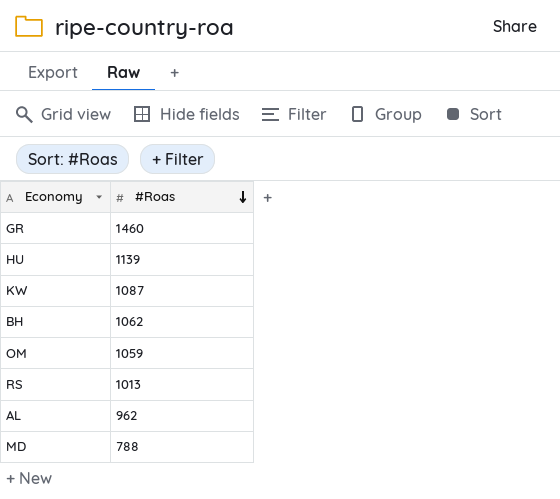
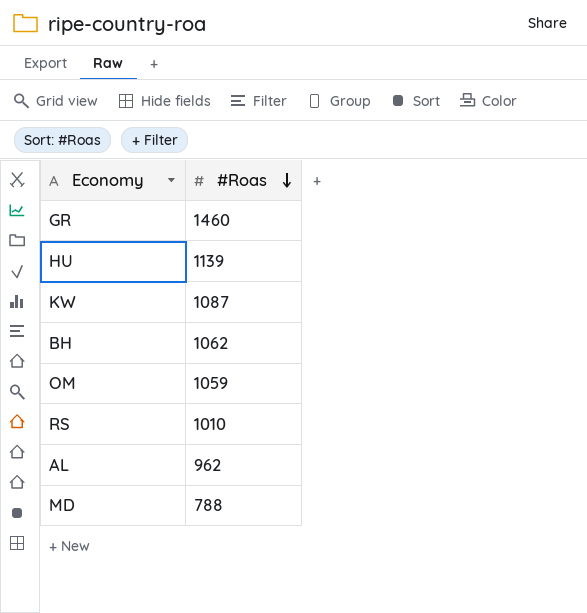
RS | #Roas: 1013 -> 1010

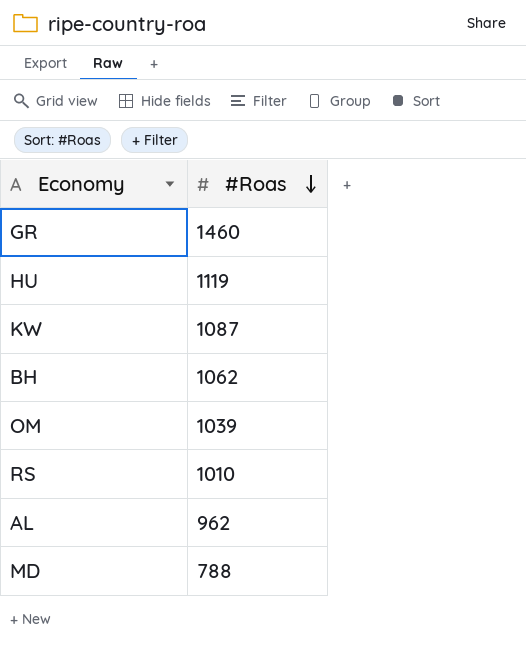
HU | #Roas: 1139 -> 1119
OM | #Roas: 1059 -> 1039

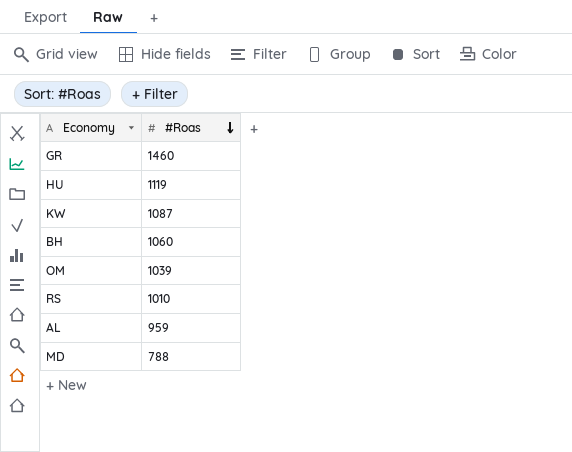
BH | #Roas: 1062 -> 1060
AL | #Roas: 962 -> 959

